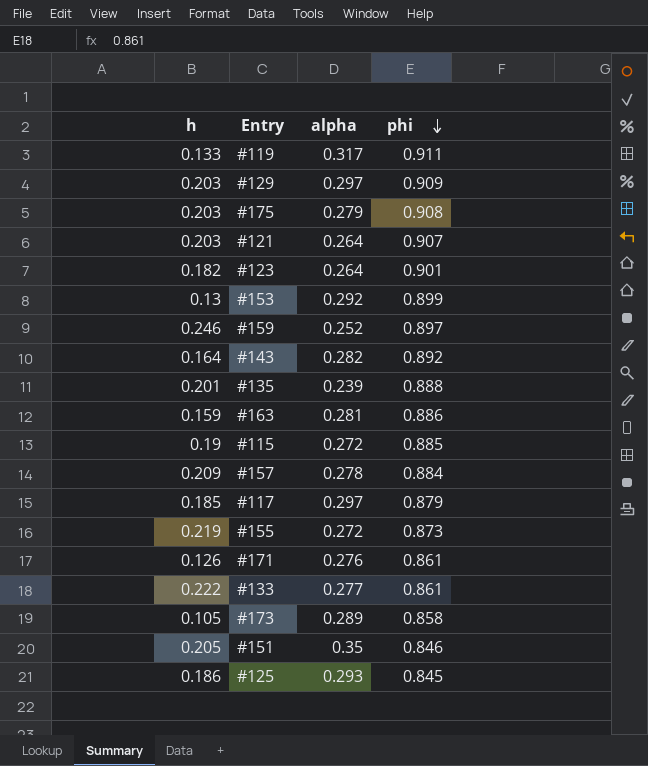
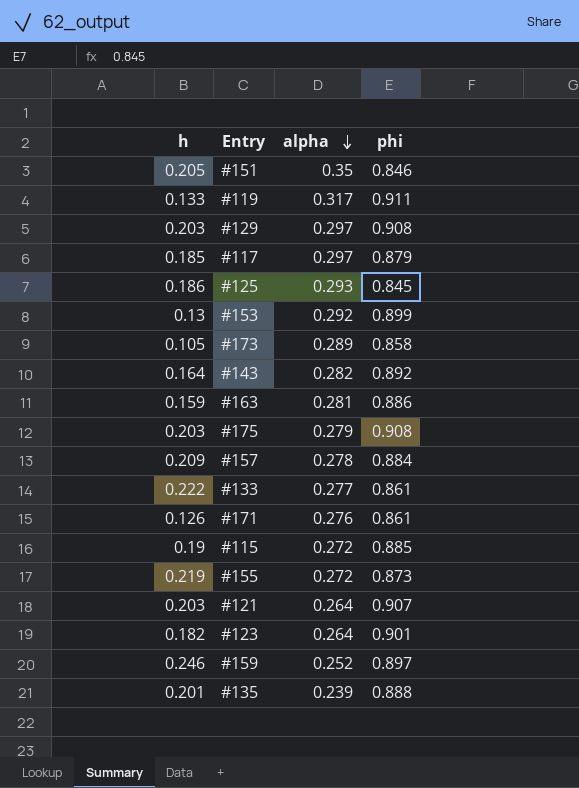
row order: phi descending -> alpha descending
#129 | phi: 0.909 -> 0.908

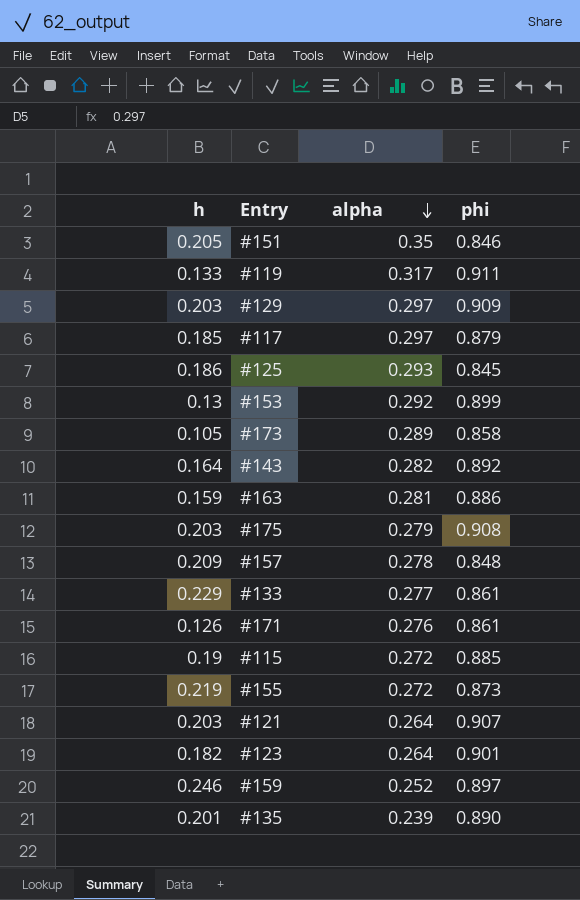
#129 | phi: 0.908 -> 0.909
#157 | phi: 0.884 -> 0.848
#133 | h: 0.222 -> 0.229
#135 | phi: 0.888 -> 0.890

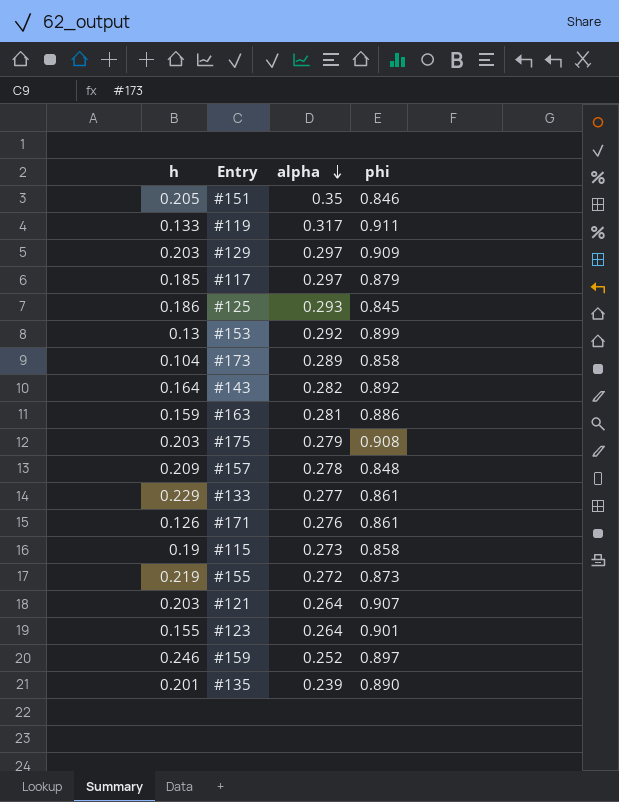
#173 | h: 0.105 -> 0.104
#115 | alpha: 0.272 -> 0.273
#115 | phi: 0.885 -> 0.858
#123 | h: 0.182 -> 0.155

